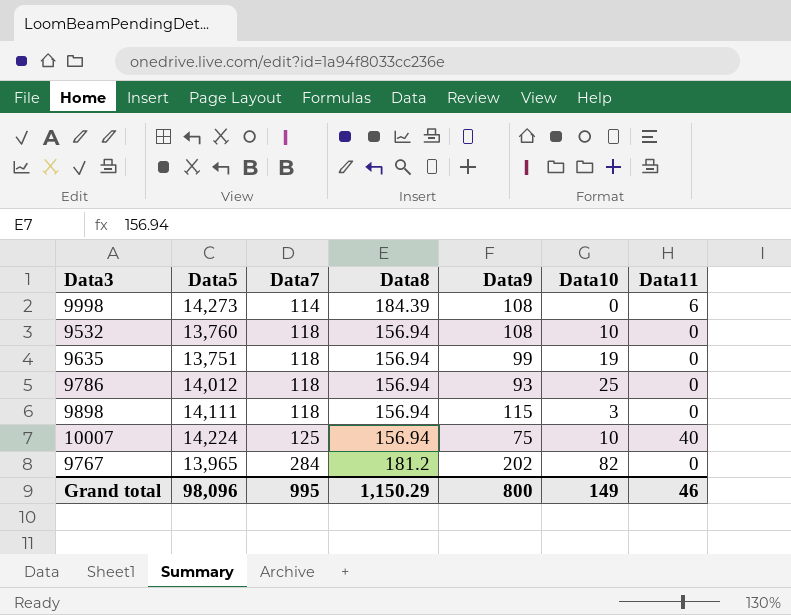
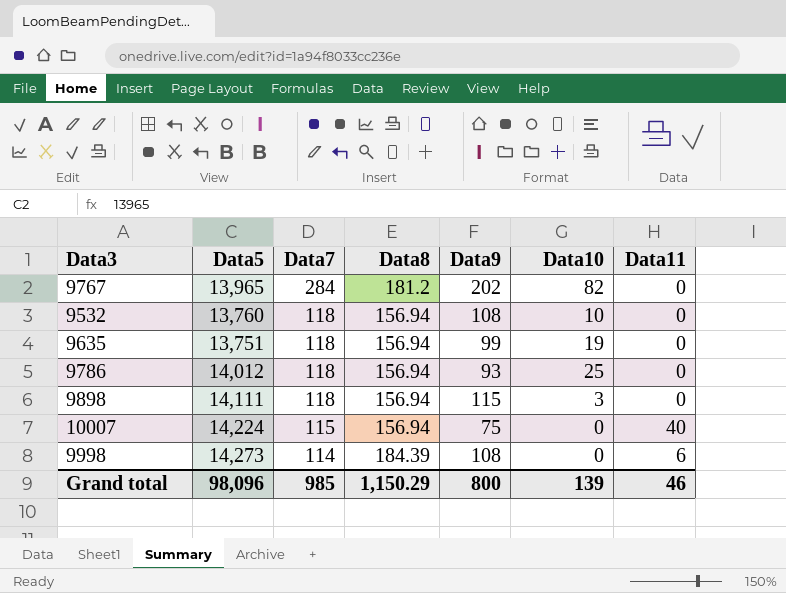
row order: Data7 ascending -> Data7 descending
10007 | Data7: 125 -> 115
10007 | Data10: 10 -> 0
Grand total | Data7: 995 -> 985
Grand total | Data10: 149 -> 139

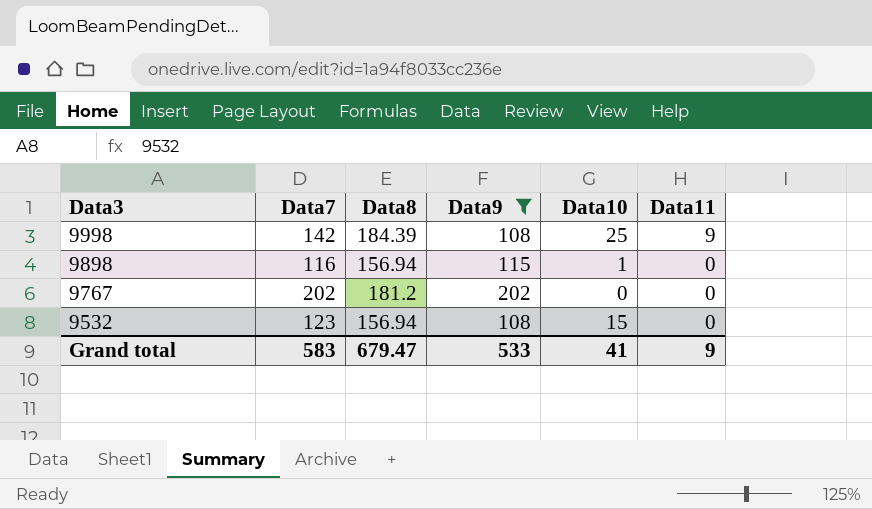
filter: none -> Data9 >= 108
row order: Data7 descending -> Data3 descending
column Data5 | position: 2 -> none
9998 | Data7: 114 -> 142
9998 | Data10: 0 -> 25
9998 | Data11: 6 -> 9
9898 | Data7: 118 -> 116
9898 | Data10: 3 -> 1
9767 | Data7: 284 -> 202
9767 | Data10: 82 -> 0
9532 | Data7: 118 -> 123
9532 | Data10: 10 -> 15
Grand total | Data7: 985 -> 583
Grand total | Data8: 1,150.29 -> 679.47
Grand total | Data9: 800 -> 533
Grand total | Data10: 139 -> 41
Grand total | Data11: 46 -> 9

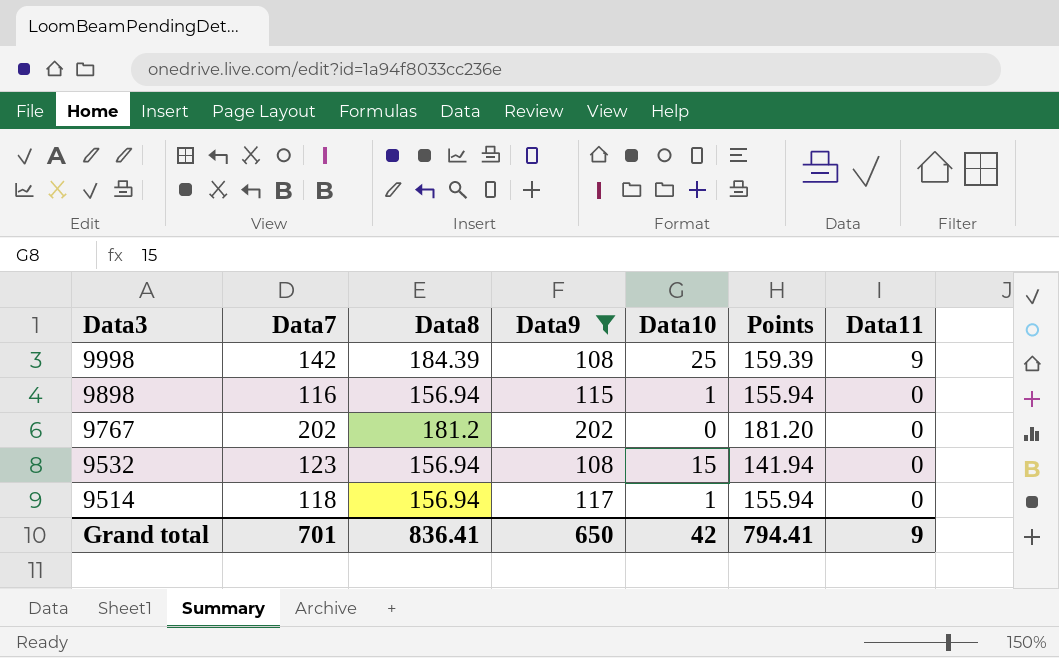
column Points | formula: none -> [Data8] - [Data10]
row 9514: none -> 118 | 156.94 | 117 | 1 | 155.94 | 0
Grand total | Data7: 583 -> 701
Grand total | Data8: 679.47 -> 836.41
Grand total | Data9: 533 -> 650
Grand total | Data10: 41 -> 42

